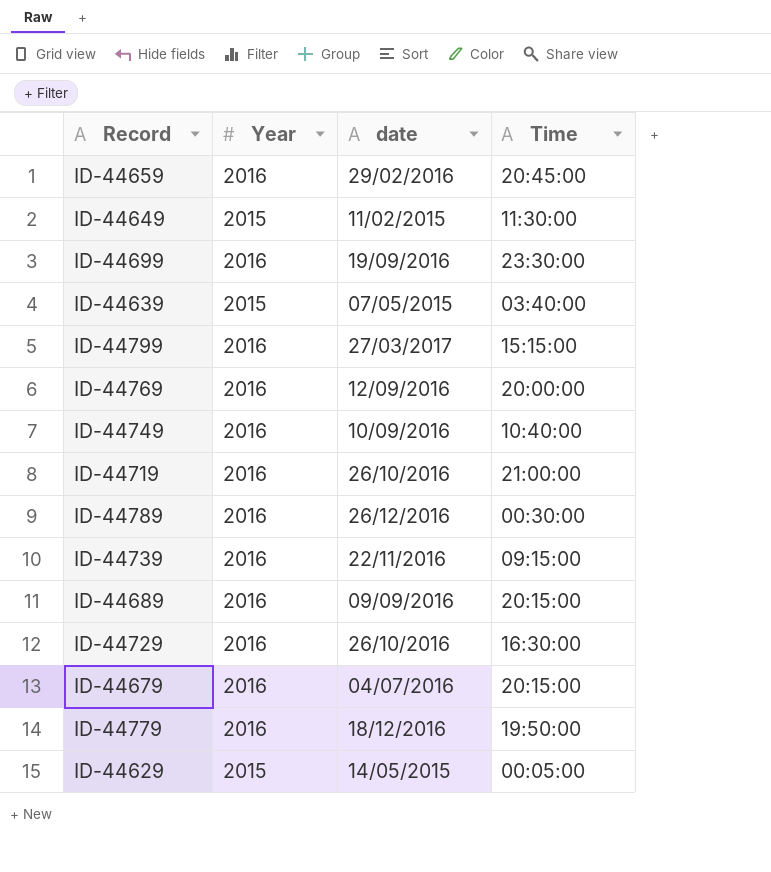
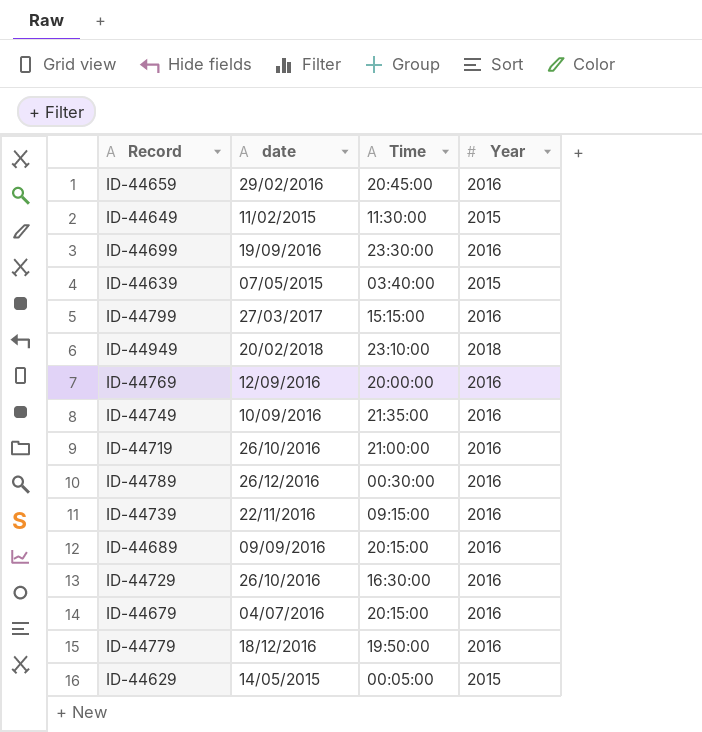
column Year | position: 2 -> 4
row ID-44949: none -> 20/02/2018 | 23:10:00 | 2018
ID-44749 | Time: 10:40:00 -> 21:35:00

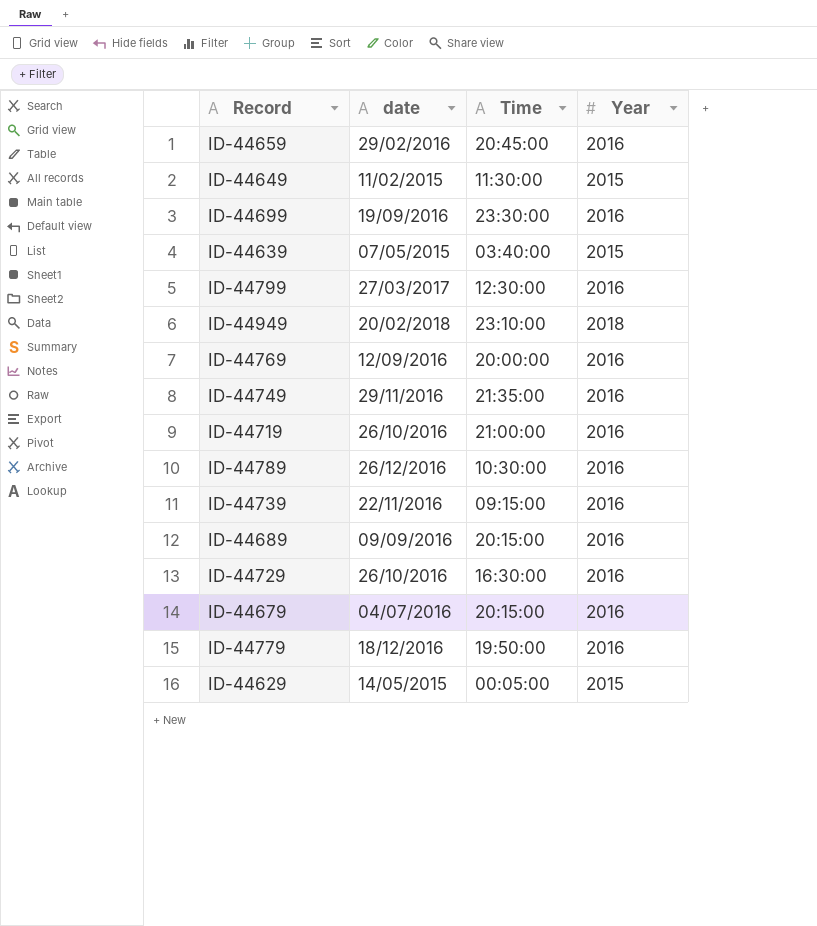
ID-44799 | Time: 15:15:00 -> 12:30:00
ID-44749 | date: 10/09/2016 -> 29/11/2016
ID-44789 | Time: 00:30:00 -> 10:30:00

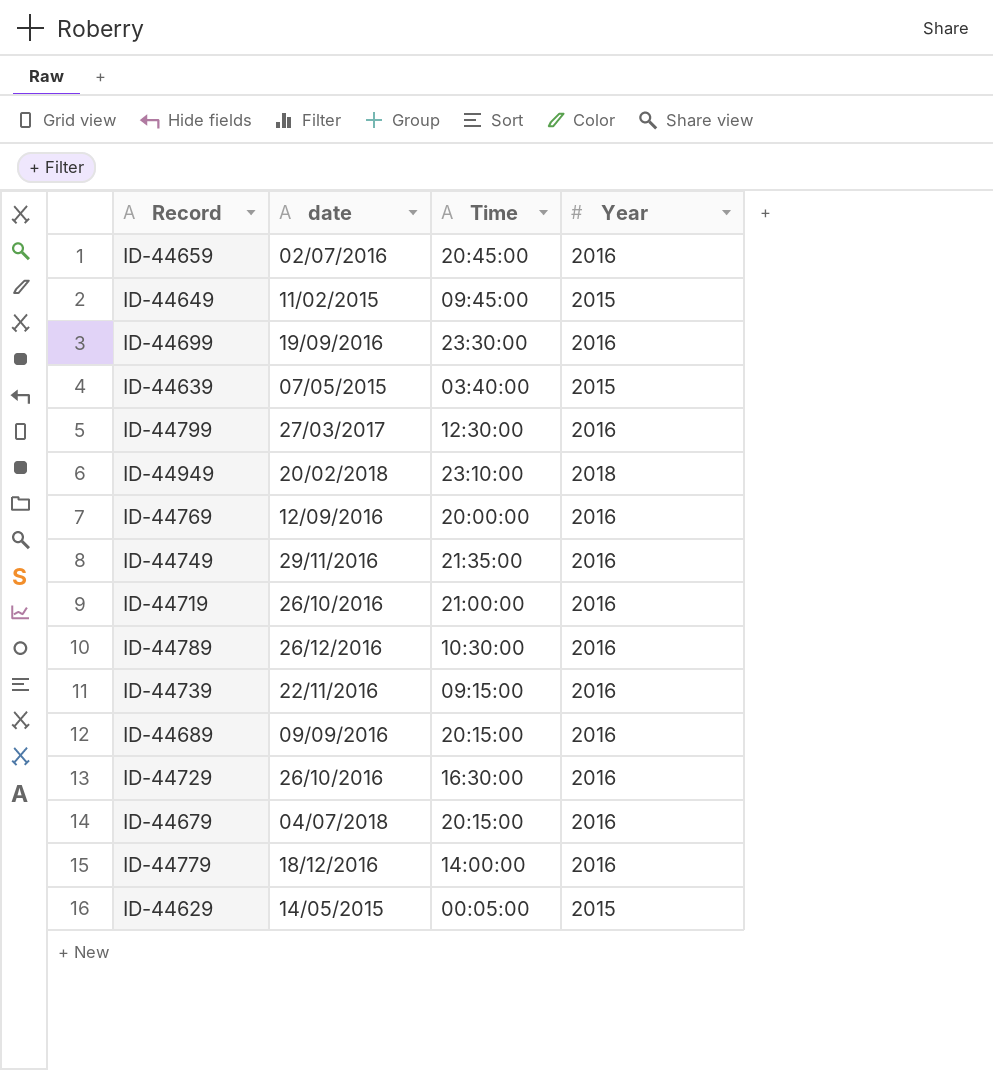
ID-44659 | date: 29/02/2016 -> 02/07/2016
ID-44649 | Time: 11:30:00 -> 09:45:00
ID-44679 | date: 04/07/2016 -> 04/07/2018
ID-44779 | Time: 19:50:00 -> 14:00:00

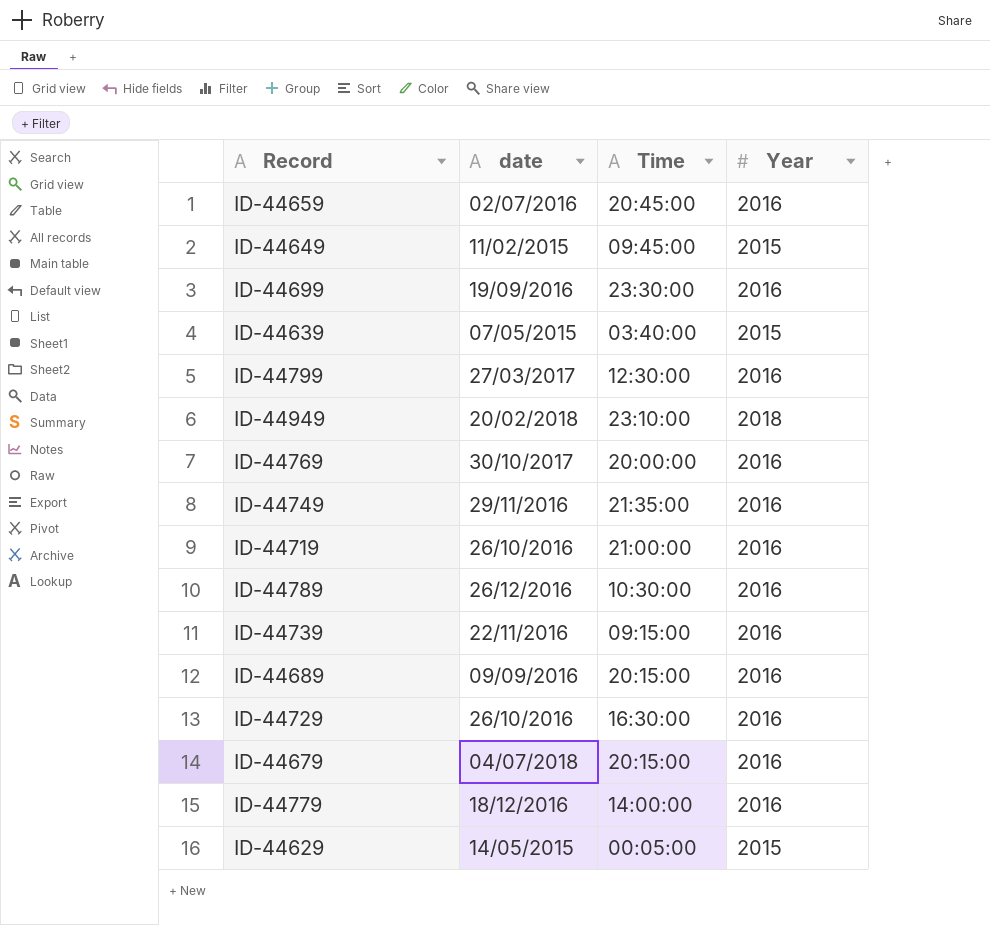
ID-44769 | date: 12/09/2016 -> 30/10/2017

